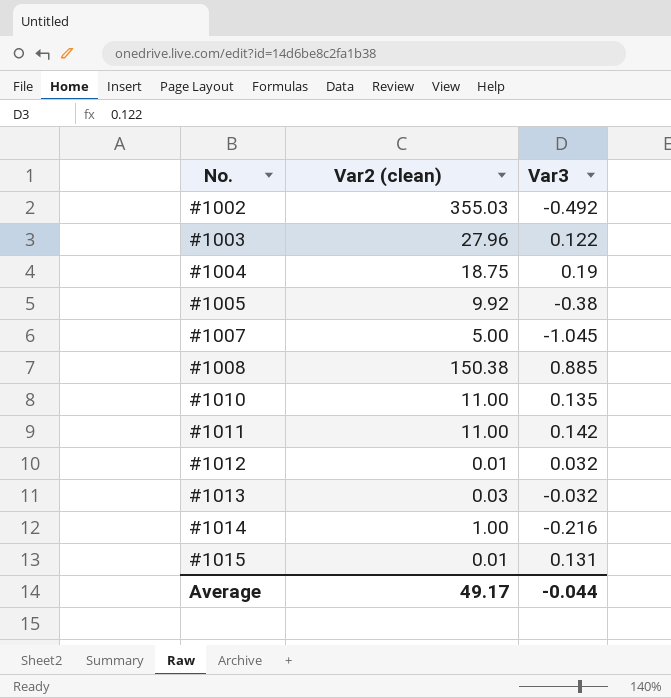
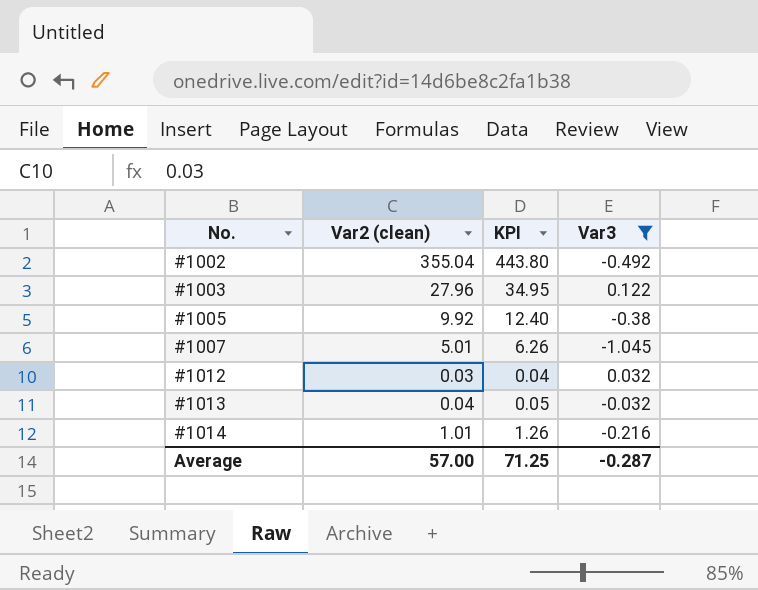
filter: none -> Var3 <= 0.122
column KPI | formula: none -> [Var2 (clean)] * 1.25
#1002 | Var2 (clean): 355.03 -> 355.04
#1007 | Var2 (clean): 5.00 -> 5.01
#1012 | Var2 (clean): 0.01 -> 0.03
#1013 | Var2 (clean): 0.03 -> 0.04
#1014 | Var2 (clean): 1.00 -> 1.01
Average | Var2 (clean): 49.17 -> 57.00
Average | Var3: -0.044 -> -0.287

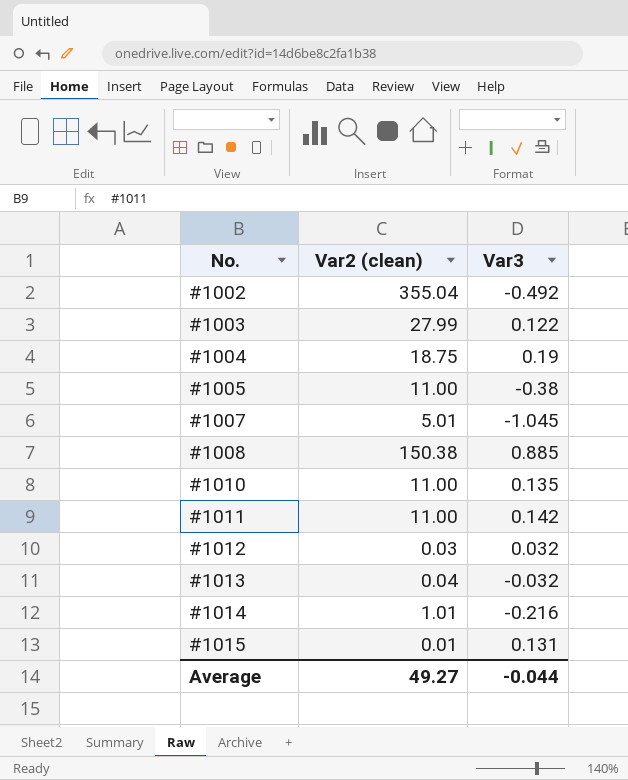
filter: Var3 <= 0.122 -> none
column KPI | formula: [Var2 (clean)] * 1.25 -> none
#1003 | Var2 (clean): 27.96 -> 27.99
#1005 | Var2 (clean): 9.92 -> 11.00
Average | Var2 (clean): 57.00 -> 49.27
Average | Var3: -0.287 -> -0.044

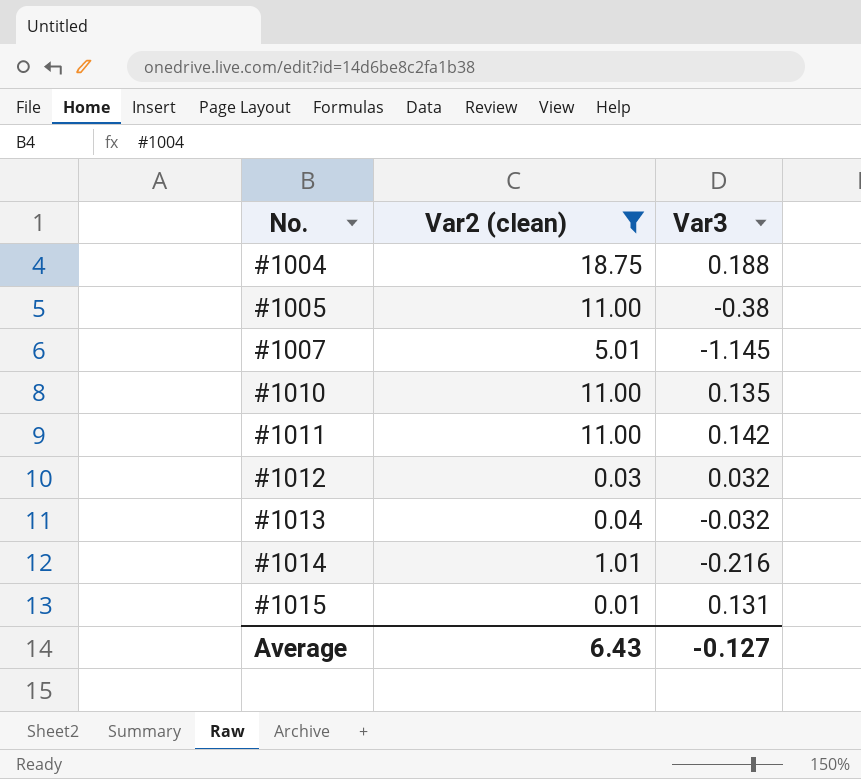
filter: none -> Var2 (clean) <= 18.75
#1004 | Var3: 0.19 -> 0.188
#1007 | Var3: -1.045 -> -1.145
Average | Var2 (clean): 49.27 -> 6.43
Average | Var3: -0.044 -> -0.127

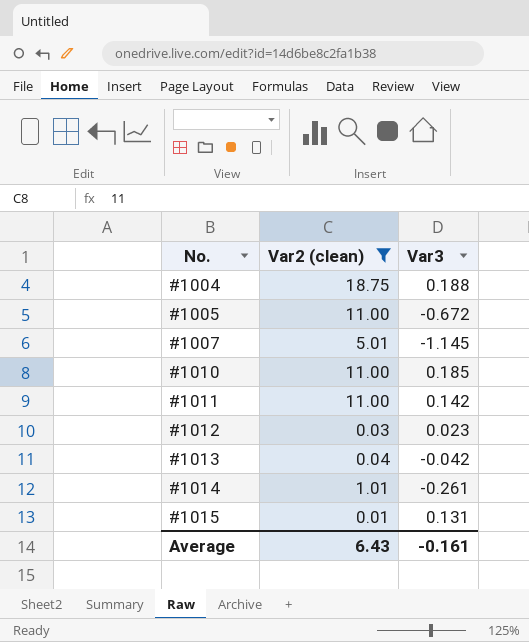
#1005 | Var3: -0.38 -> -0.672
#1010 | Var3: 0.135 -> 0.185
#1012 | Var3: 0.032 -> 0.023
#1013 | Var3: -0.032 -> -0.042
#1014 | Var3: -0.216 -> -0.261
Average | Var3: -0.127 -> -0.161

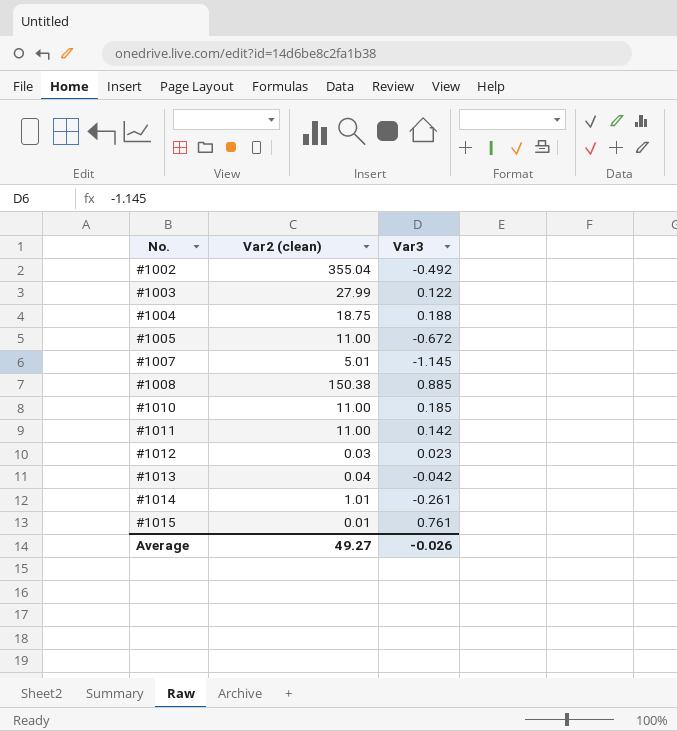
filter: Var2 (clean) <= 18.75 -> none
#1015 | Var3: 0.131 -> 0.761
Average | Var2 (clean): 6.43 -> 49.27
Average | Var3: -0.161 -> -0.026

